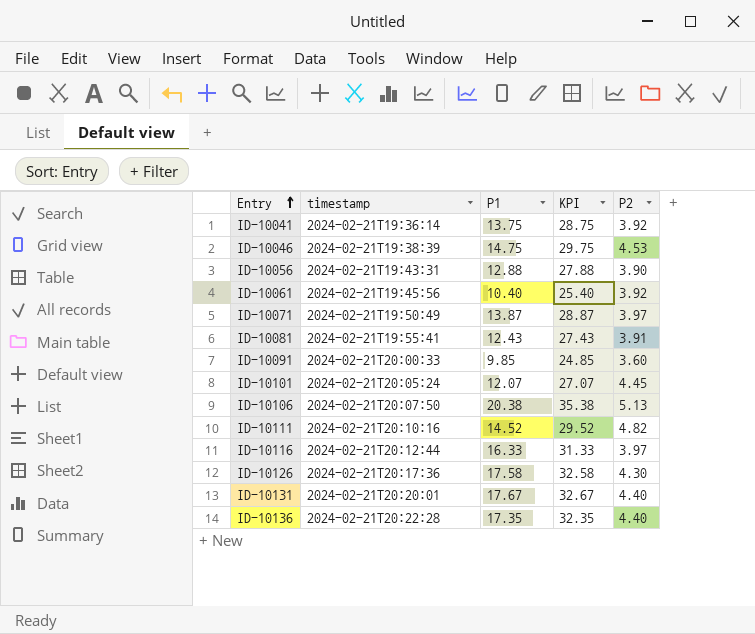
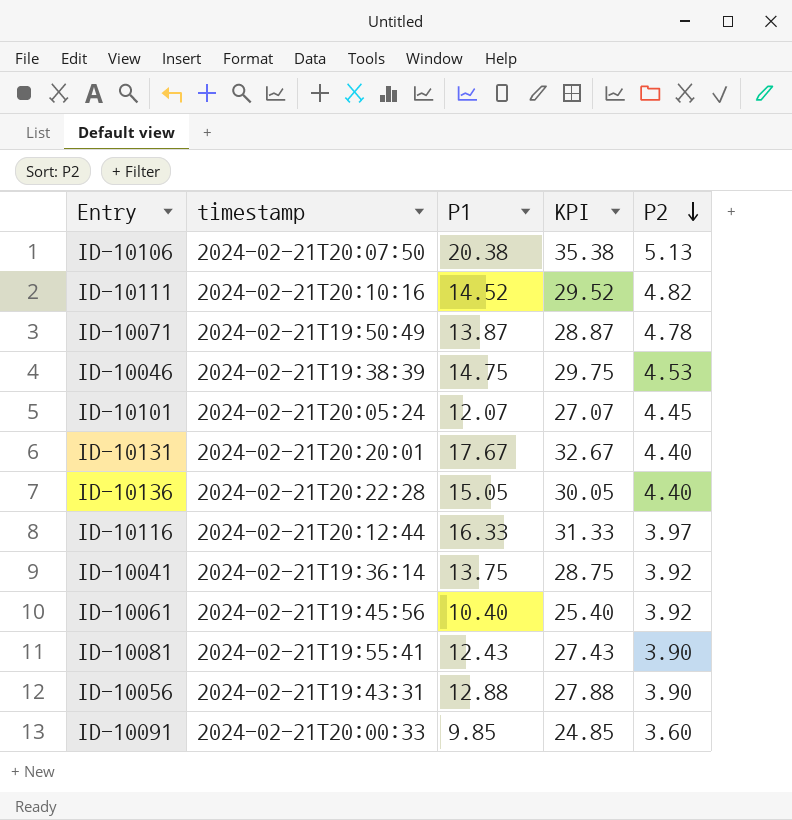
row order: Entry ascending -> P2 descending
row ID-10126: 2024-02-21T20:17:36 | 17.58 | 32.58 | 4.30 -> none
ID-10071 | P2: 3.97 -> 4.78
ID-10136 | P1: 17.35 -> 15.05
ID-10136 | KPI: 32.35 -> 30.05
ID-10081 | P2: 3.91 -> 3.90

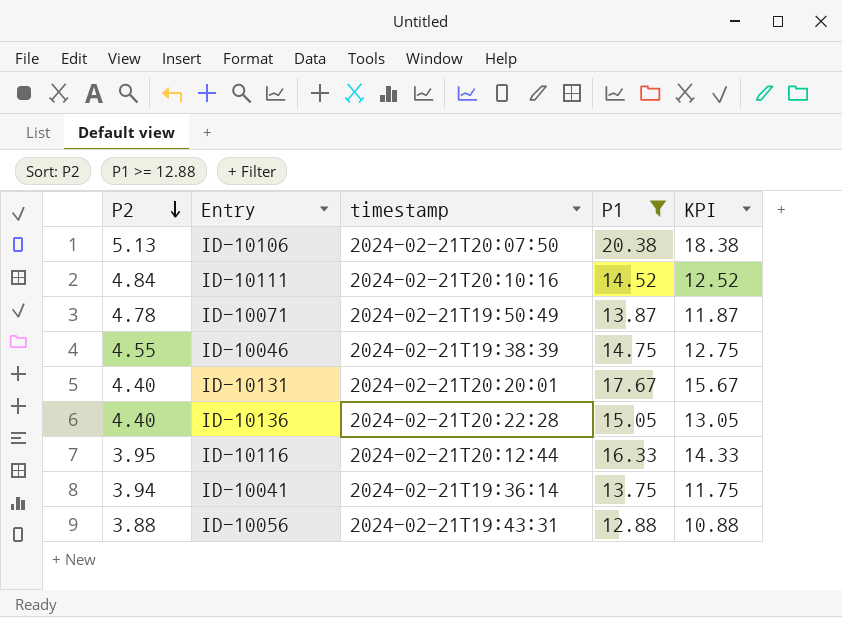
filter: none -> P1 >= 12.88
column P2 | position: 5 -> 1
column KPI | formula: [P1] + 15 -> [P1] - 2
ID-10111 | P2: 4.82 -> 4.84
ID-10046 | P2: 4.53 -> 4.55
ID-10116 | P2: 3.97 -> 3.95
ID-10041 | P2: 3.92 -> 3.94
ID-10056 | P2: 3.90 -> 3.88

